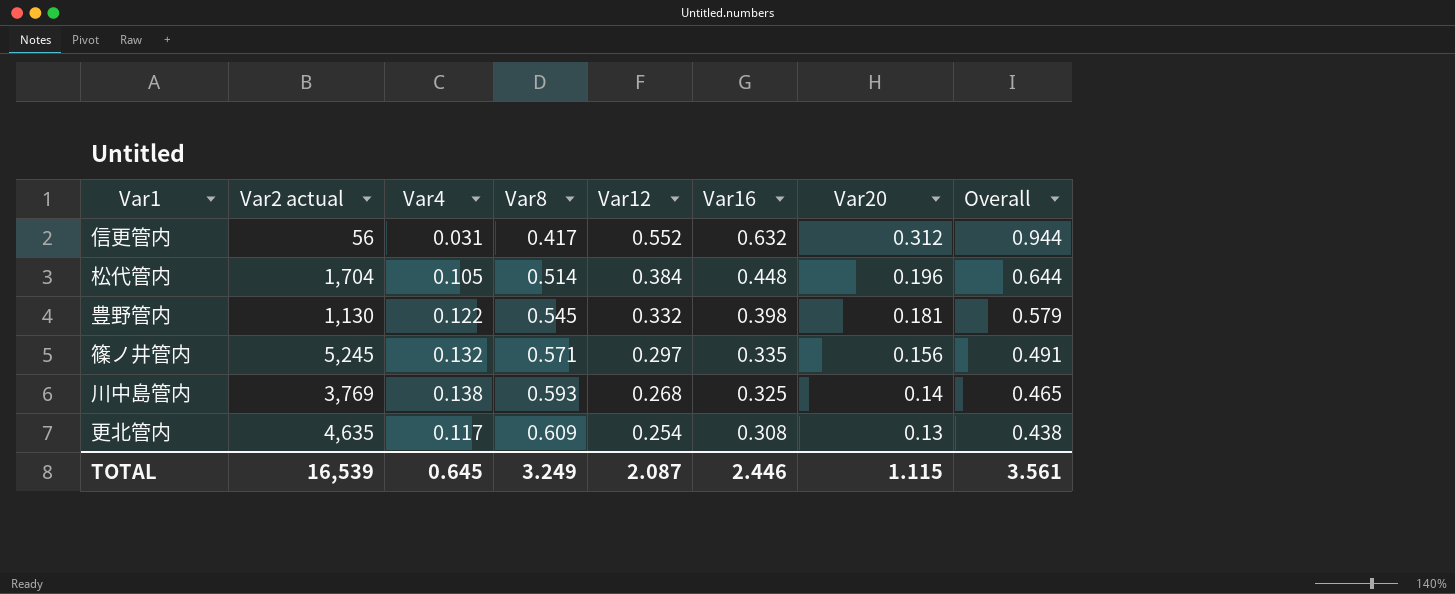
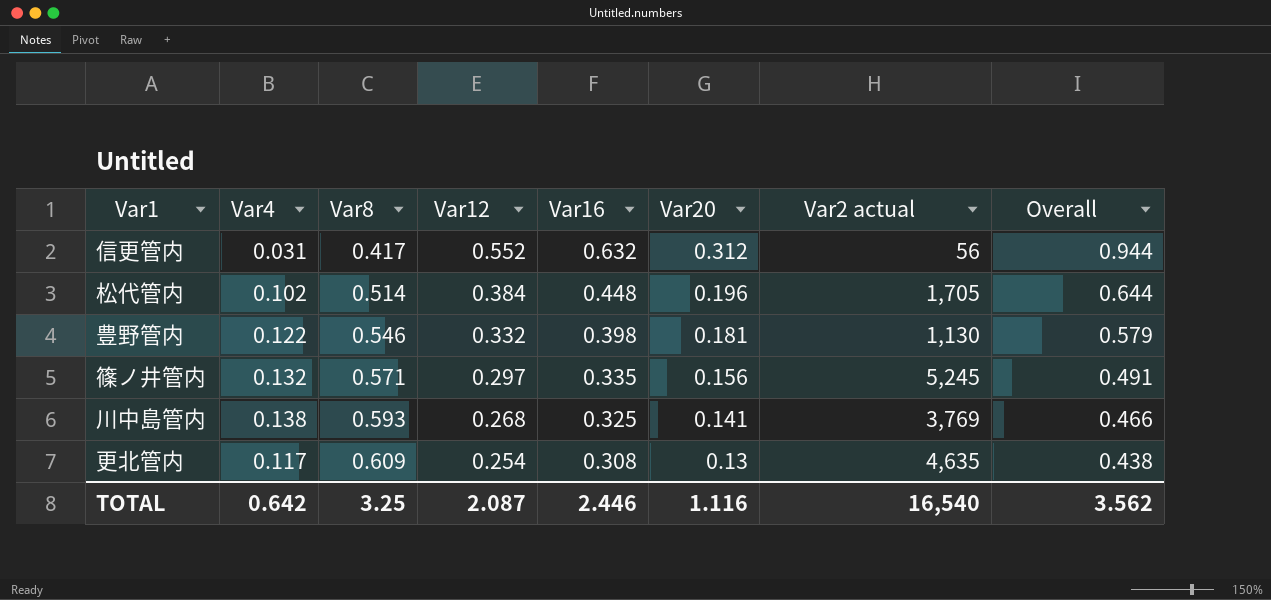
column Var2 actual | position: 2 -> 7
松代管内 | Var4: 0.105 -> 0.102
松代管内 | Var2 actual: 1,704 -> 1,705
豊野管内 | Var8: 0.545 -> 0.546
川中島管内 | Var20: 0.14 -> 0.141
川中島管内 | Overall: 0.465 -> 0.466
TOTAL | Var4: 0.645 -> 0.642
TOTAL | Var8: 3.249 -> 3.25
TOTAL | Var20: 1.115 -> 1.116
TOTAL | Var2 actual: 16,539 -> 16,540
TOTAL | Overall: 3.561 -> 3.562

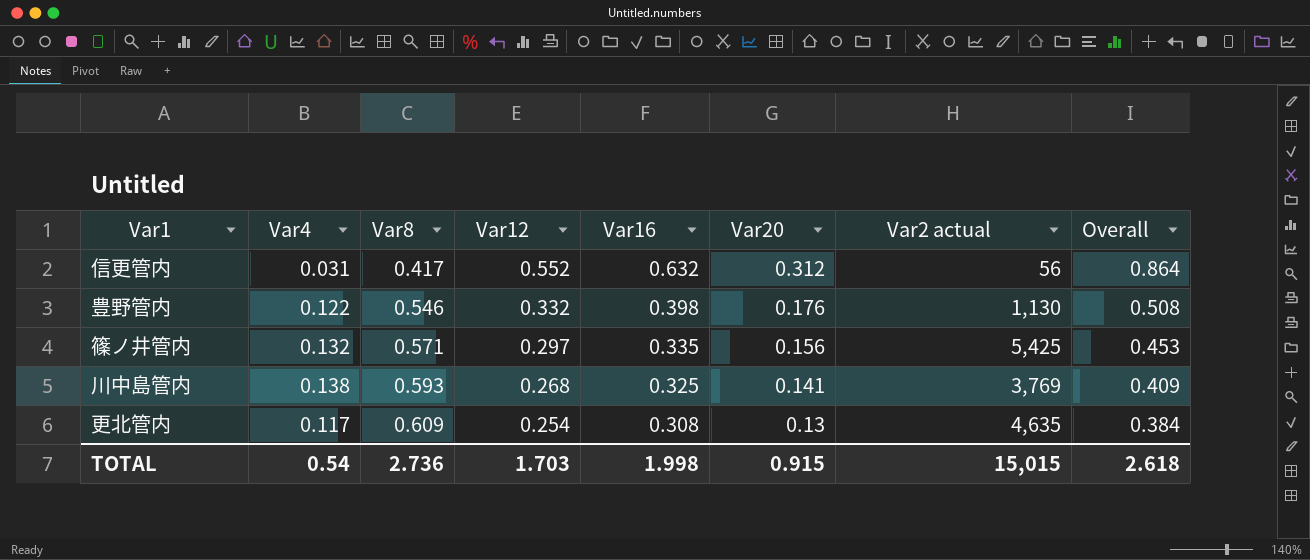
column Overall | formula: [Var16] + [Var20] -> [Var12] + [Var20]
row 松代管内: 0.102 | 0.514 | 0.384 | 0.448 | 0.196 | 1,705 | 0.644 -> none
豊野管内 | Var20: 0.181 -> 0.176
篠ノ井管内 | Var2 actual: 5,245 -> 5,425
TOTAL | Var4: 0.642 -> 0.54
TOTAL | Var8: 3.25 -> 2.736
TOTAL | Var12: 2.087 -> 1.703
TOTAL | Var16: 2.446 -> 1.998
TOTAL | Var20: 1.116 -> 0.915
TOTAL | Var2 actual: 16,540 -> 15,015
TOTAL | Overall: 3.562 -> 2.618

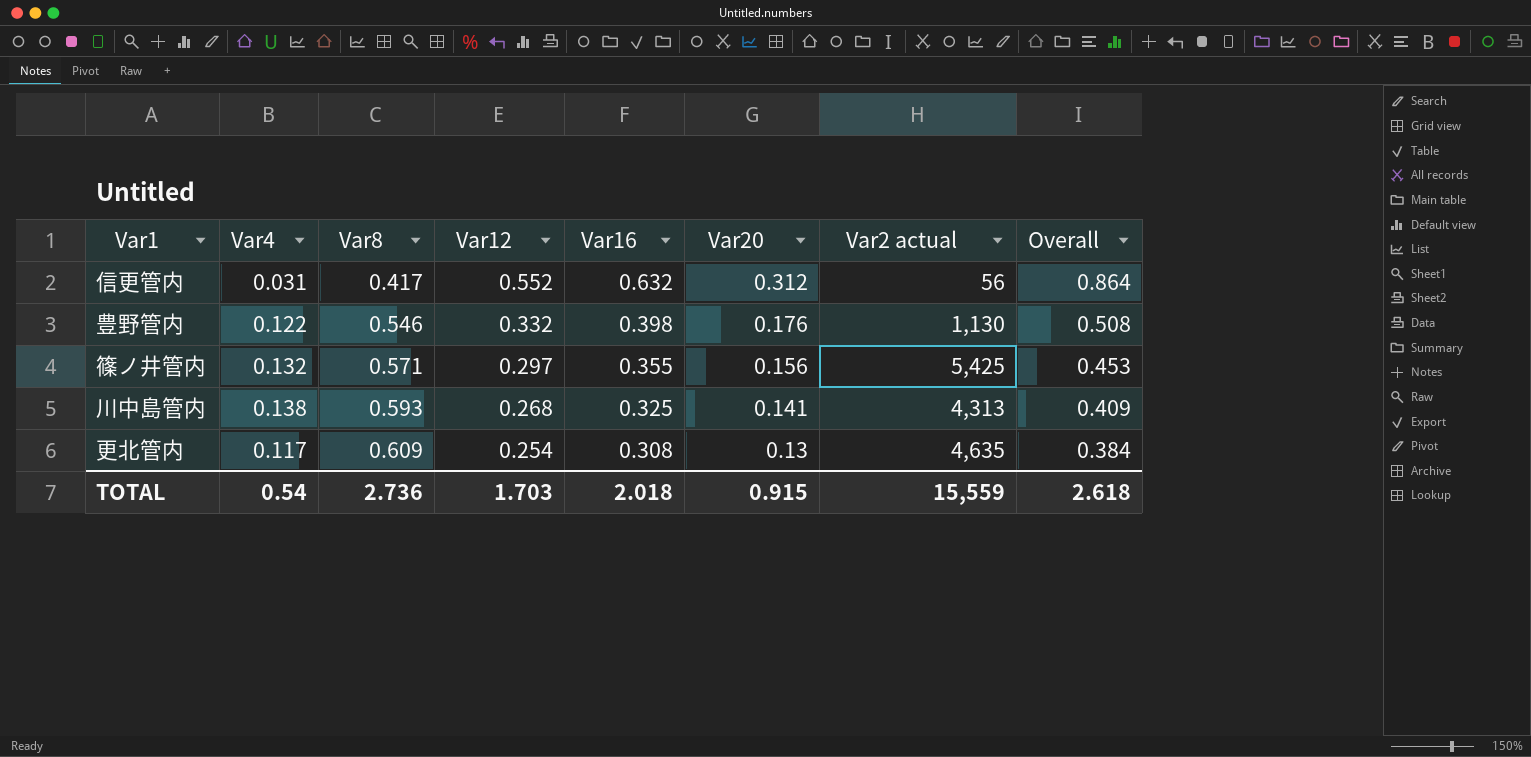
篠ノ井管内 | Var16: 0.335 -> 0.355
川中島管内 | Var2 actual: 3,769 -> 4,313
TOTAL | Var16: 1.998 -> 2.018
TOTAL | Var2 actual: 15,015 -> 15,559

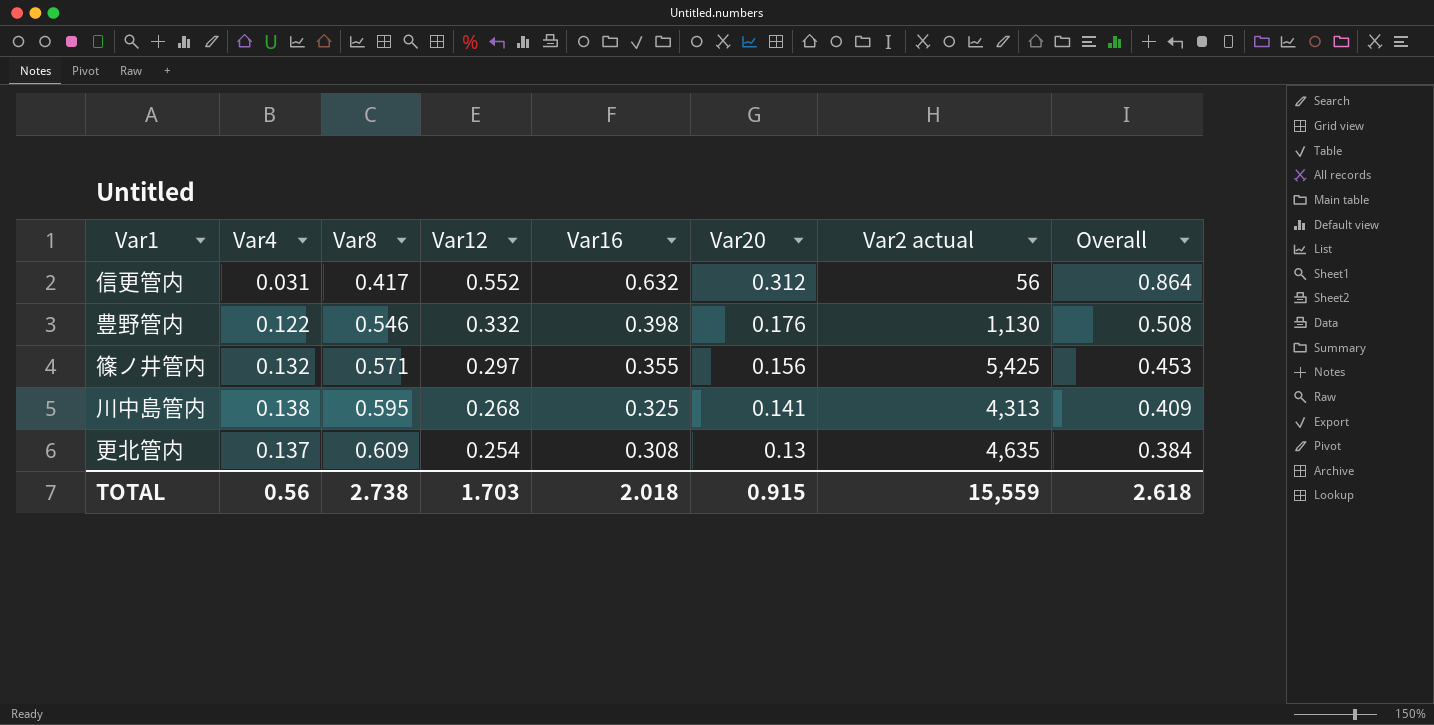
川中島管内 | Var8: 0.593 -> 0.595
更北管内 | Var4: 0.117 -> 0.137
TOTAL | Var4: 0.54 -> 0.56
TOTAL | Var8: 2.736 -> 2.738

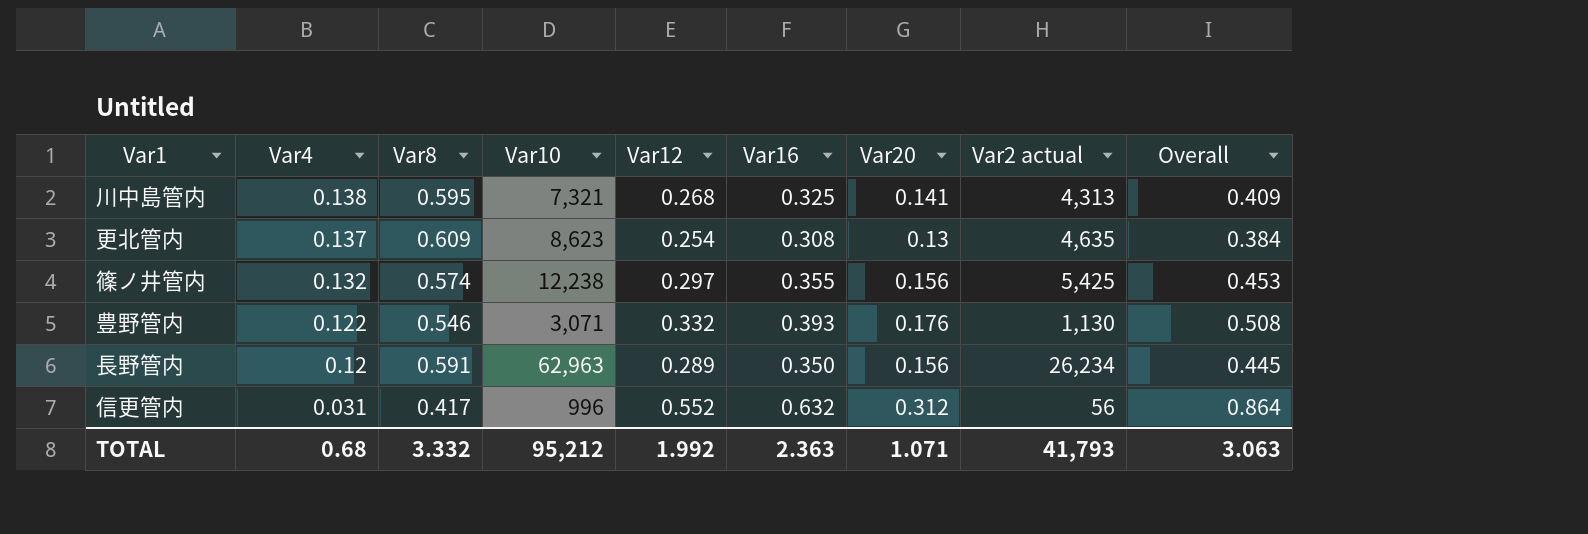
row order: Var8 ascending -> Var4 descending
column Var10 | position: none -> 4
篠ノ井管内 | Var8: 0.571 -> 0.574
豊野管内 | Var16: 0.398 -> 0.393
row 長野管内: none -> 0.12 | 0.591 | 62,963 | 0.289 | 0.350 | 0.156 | 26,234 | 0.445
TOTAL | Var4: 0.56 -> 0.68
TOTAL | Var8: 2.738 -> 3.332
TOTAL | Var12: 1.703 -> 1.992
TOTAL | Var16: 2.018 -> 2.363
TOTAL | Var20: 0.915 -> 1.071
TOTAL | Var2 actual: 15,559 -> 41,793
TOTAL | Overall: 2.618 -> 3.063

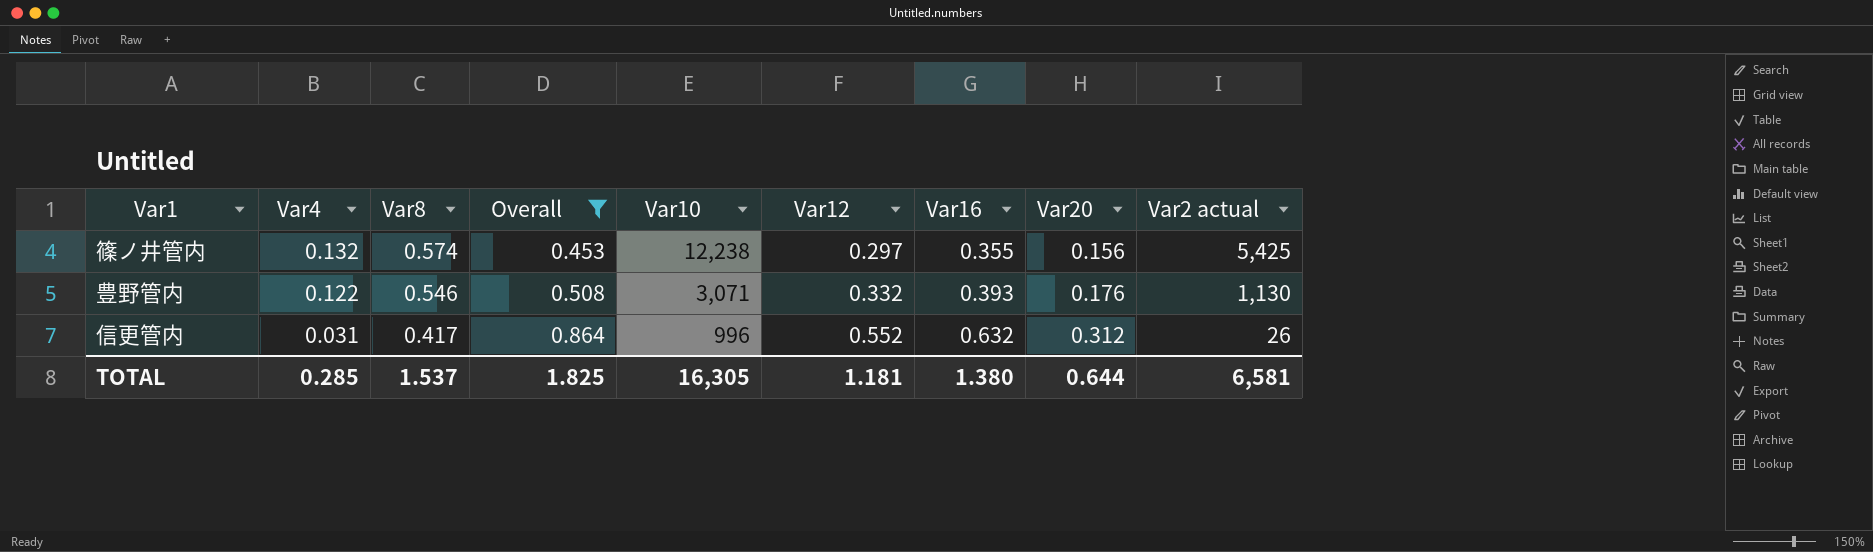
filter: none -> Overall >= 0.453
column Overall | position: 9 -> 4
信更管内 | Var2 actual: 56 -> 26
TOTAL | Var4: 0.68 -> 0.285
TOTAL | Var8: 3.332 -> 1.537
TOTAL | Overall: 3.063 -> 1.825
TOTAL | Var10: 95,212 -> 16,305
TOTAL | Var12: 1.992 -> 1.181
TOTAL | Var16: 2.363 -> 1.380
TOTAL | Var20: 1.071 -> 0.644
TOTAL | Var2 actual: 41,793 -> 6,581

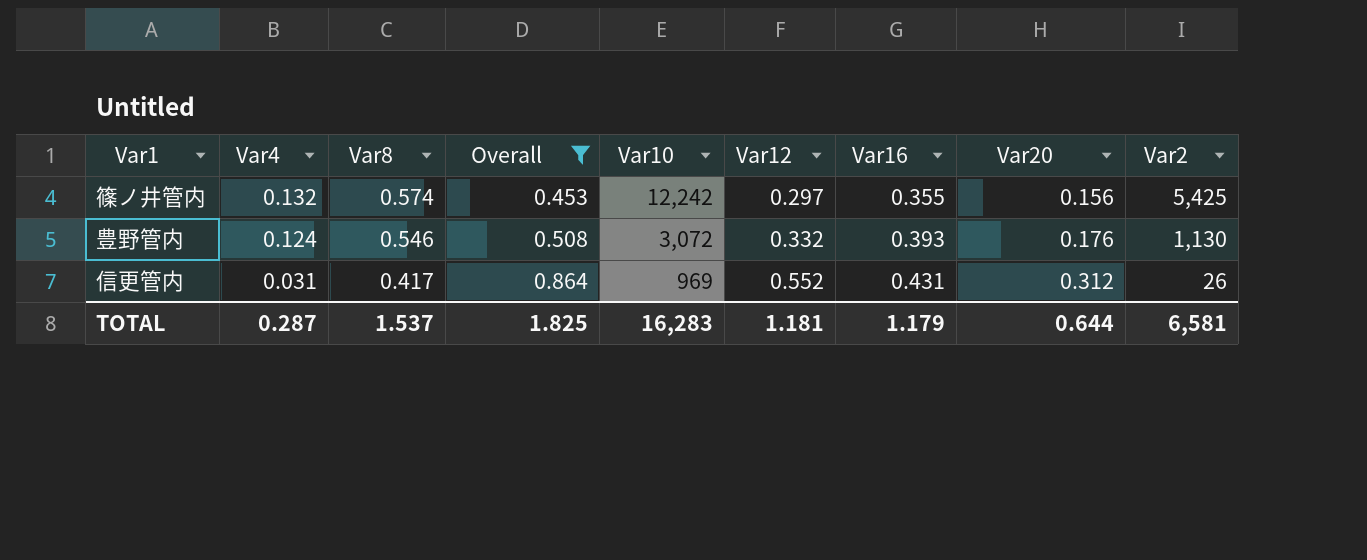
column name: Var2 actual -> Var2
篠ノ井管内 | Var10: 12,238 -> 12,242
豊野管内 | Var4: 0.122 -> 0.124
豊野管内 | Var10: 3,071 -> 3,072
信更管内 | Var10: 996 -> 969
信更管内 | Var16: 0.632 -> 0.431
TOTAL | Var4: 0.285 -> 0.287
TOTAL | Var10: 16,305 -> 16,283
TOTAL | Var16: 1.380 -> 1.179

